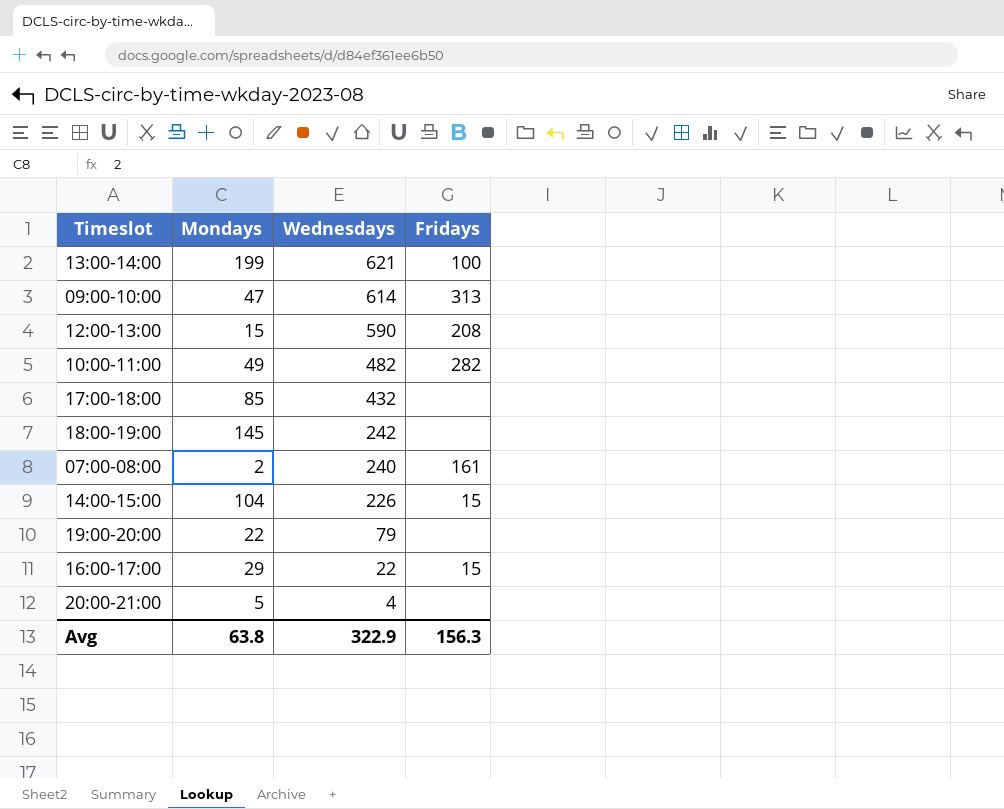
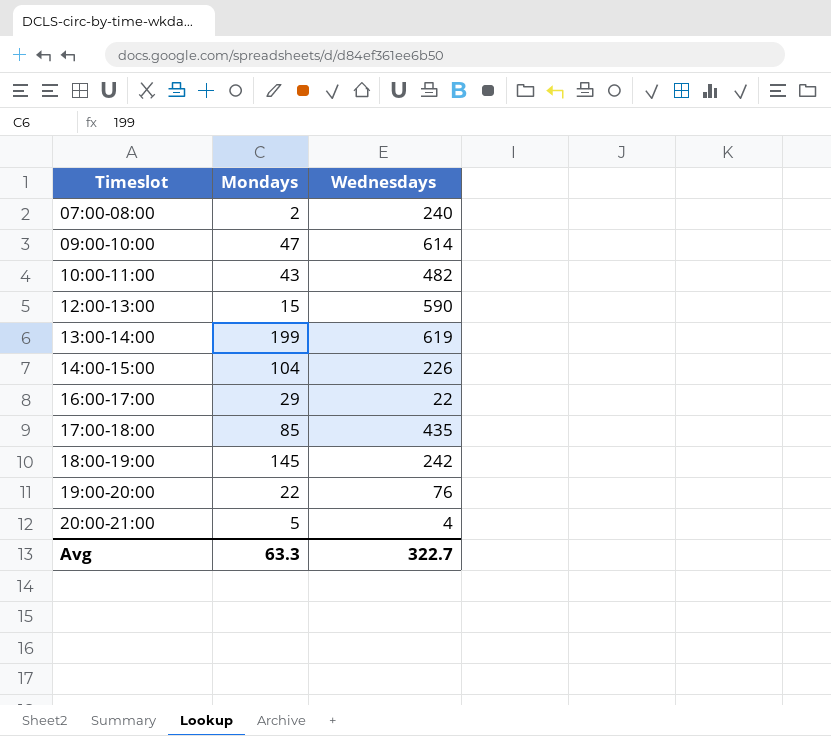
row order: Wednesdays descending -> Timeslot ascending
column Fridays | position: 4 -> none
10:00-11:00 | Mondays: 49 -> 43
13:00-14:00 | Wednesdays: 621 -> 619
17:00-18:00 | Wednesdays: 432 -> 435
19:00-20:00 | Wednesdays: 79 -> 76
Avg | Mondays: 63.8 -> 63.3
Avg | Wednesdays: 322.9 -> 322.7

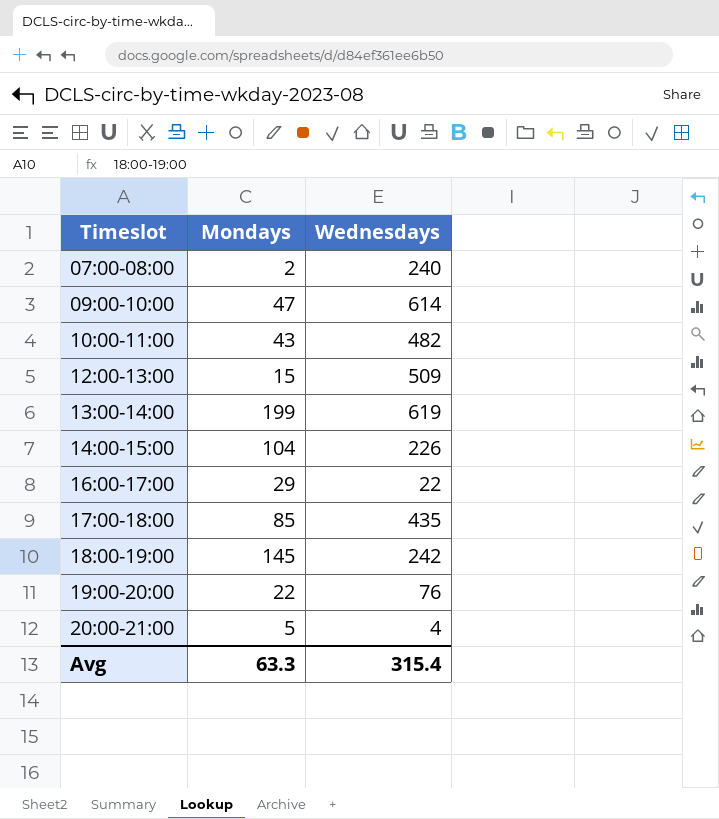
12:00-13:00 | Wednesdays: 590 -> 509
Avg | Wednesdays: 322.7 -> 315.4

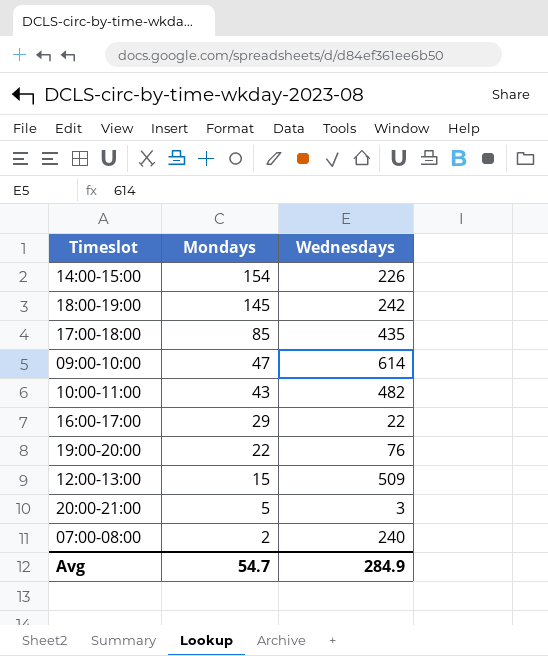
row order: Timeslot ascending -> Mondays descending
row 13:00-14:00: 199 | 619 -> none
14:00-15:00 | Mondays: 104 -> 154
20:00-21:00 | Wednesdays: 4 -> 3
Avg | Mondays: 63.3 -> 54.7
Avg | Wednesdays: 315.4 -> 284.9

